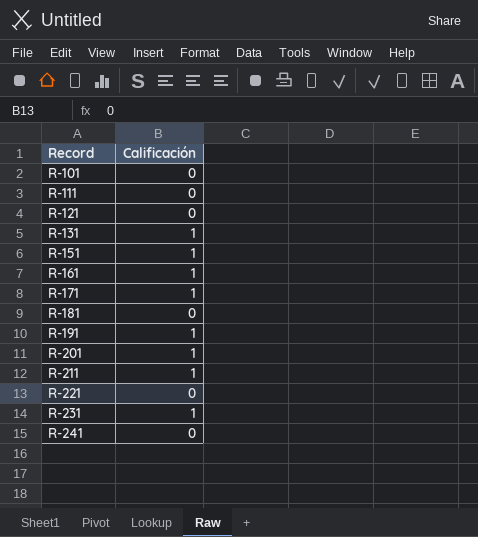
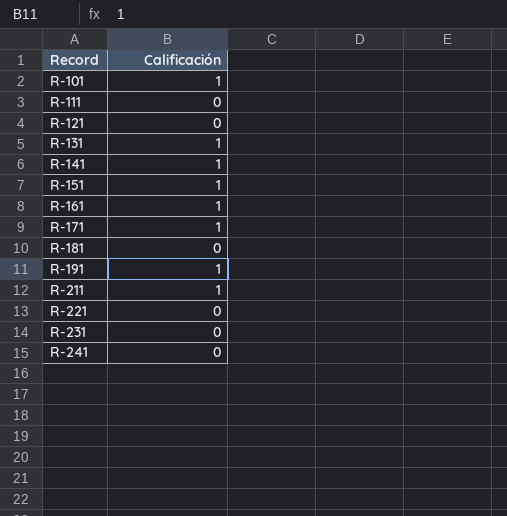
row R-201: 1 -> none
R-101 | Calificación: 0 -> 1
row R-141: none -> 1
R-231 | Calificación: 1 -> 0

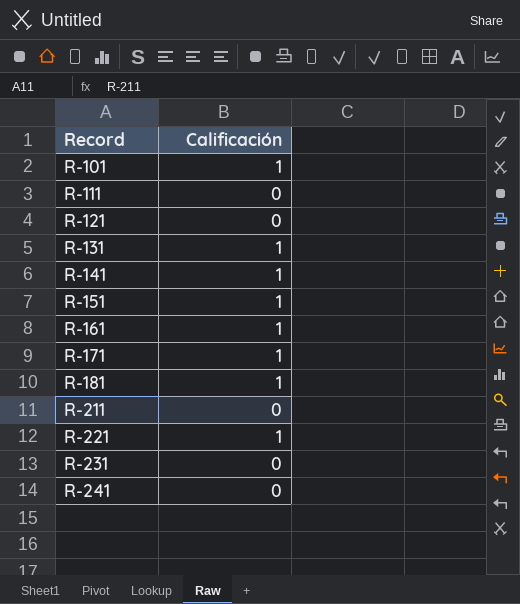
row R-191: 1 -> none
R-181 | Calificación: 0 -> 1
R-211 | Calificación: 1 -> 0
R-221 | Calificación: 0 -> 1

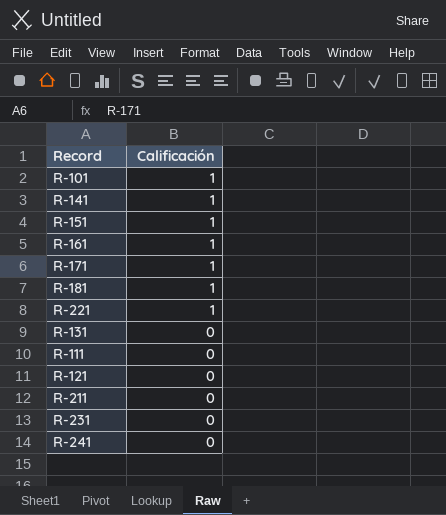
row order: Record ascending -> Calificación descending
R-131 | Calificación: 1 -> 0

